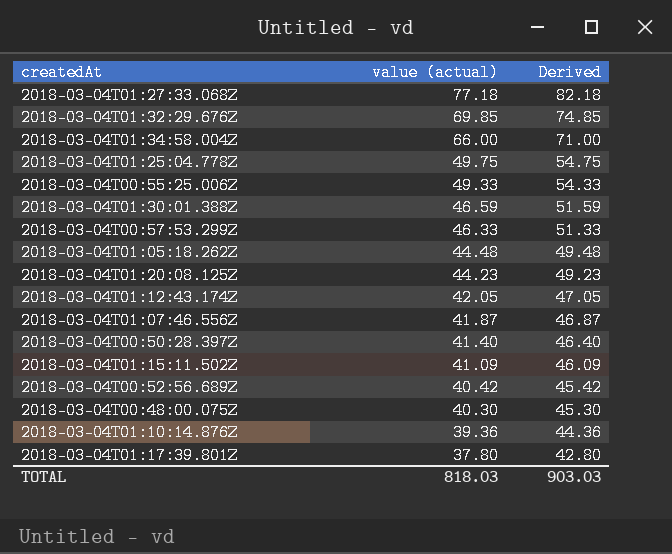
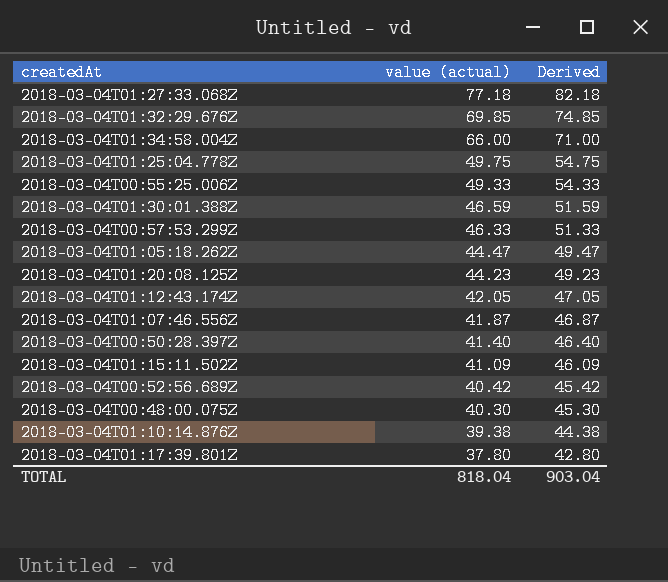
2018-03-04T01:05:18.262Z | value (actual): 44.48 -> 44.47
2018-03-04T01:05:18.262Z | Derived: 49.48 -> 49.47
2018-03-04T01:10:14.876Z | value (actual): 39.36 -> 39.38
2018-03-04T01:10:14.876Z | Derived: 44.36 -> 44.38
TOTAL | value (actual): 818.03 -> 818.04
TOTAL | Derived: 903.03 -> 903.04

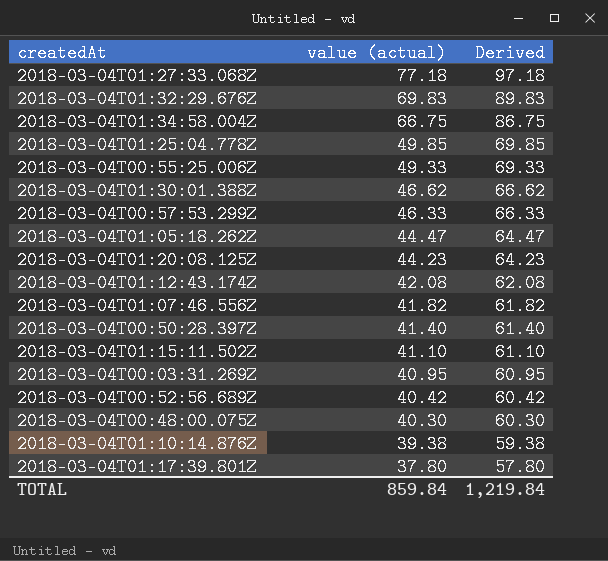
column Derived | formula: [value (actual)] + 5 -> [value (actual)] + 20
2018-03-04T01:32:29.676Z | value (actual): 69.85 -> 69.83
2018-03-04T01:34:58.004Z | value (actual): 66.00 -> 66.75
2018-03-04T01:25:04.778Z | value (actual): 49.75 -> 49.85
2018-03-04T01:30:01.388Z | value (actual): 46.59 -> 46.62
2018-03-04T01:12:43.174Z | value (actual): 42.05 -> 42.08
2018-03-04T01:07:46.556Z | value (actual): 41.87 -> 41.82
2018-03-04T01:15:11.502Z | value (actual): 41.09 -> 41.10
row 2018-03-04T00:03:31.269Z: none -> 40.95 | 60.95
TOTAL | value (actual): 818.04 -> 859.84
TOTAL | Derived: 903.04 -> 1,219.84

